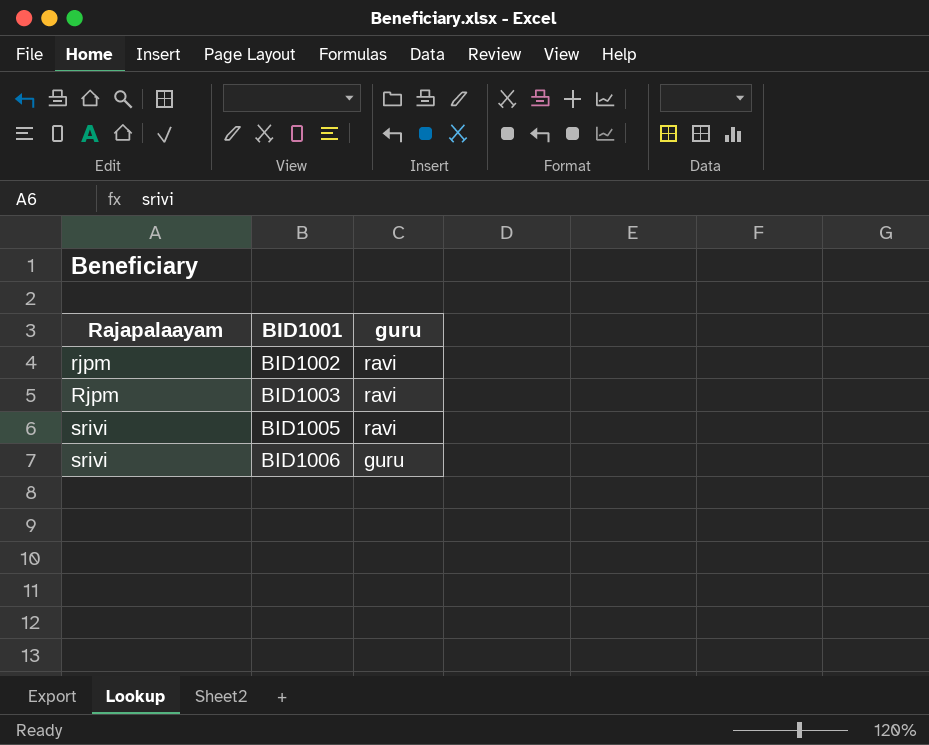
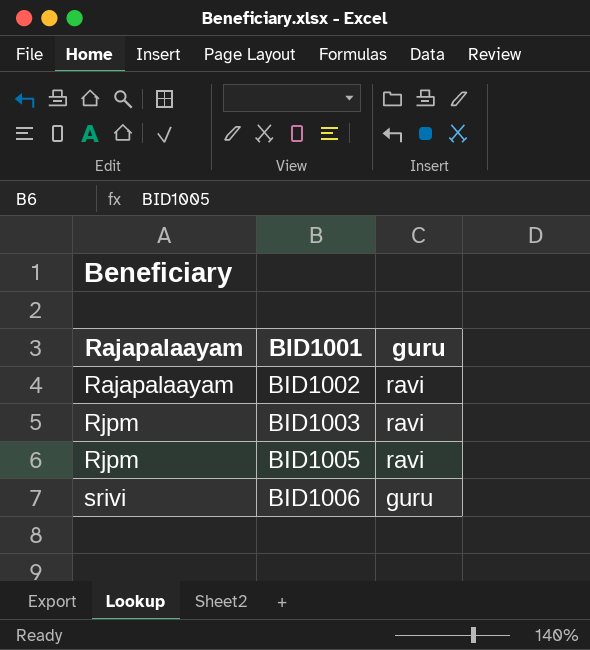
BID1002 | Rajapalaayam: rjpm -> Rajapalaayam
BID1005 | Rajapalaayam: srivi -> Rjpm

